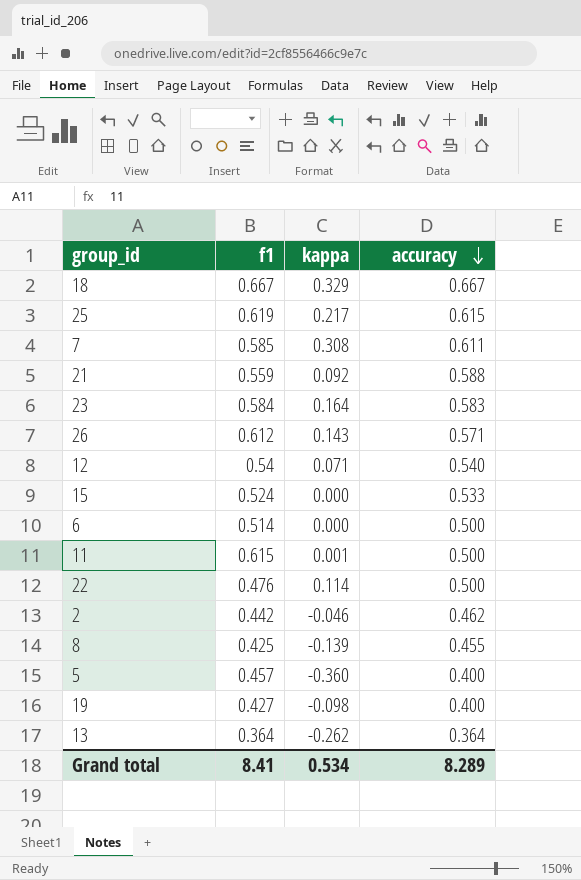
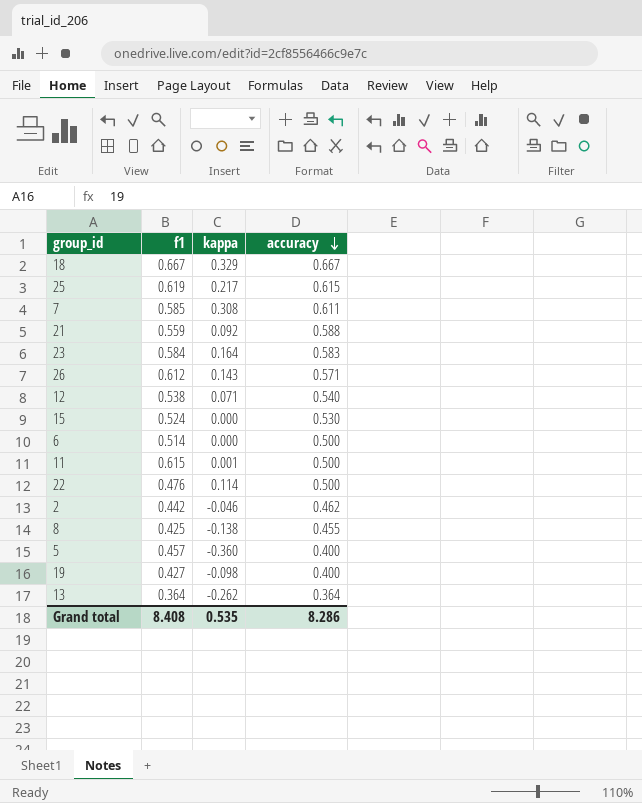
12 | f1: 0.54 -> 0.538
15 | accuracy: 0.533 -> 0.530
8 | kappa: -0.139 -> -0.138
Grand total | f1: 8.41 -> 8.408
Grand total | kappa: 0.534 -> 0.535
Grand total | accuracy: 8.289 -> 8.286

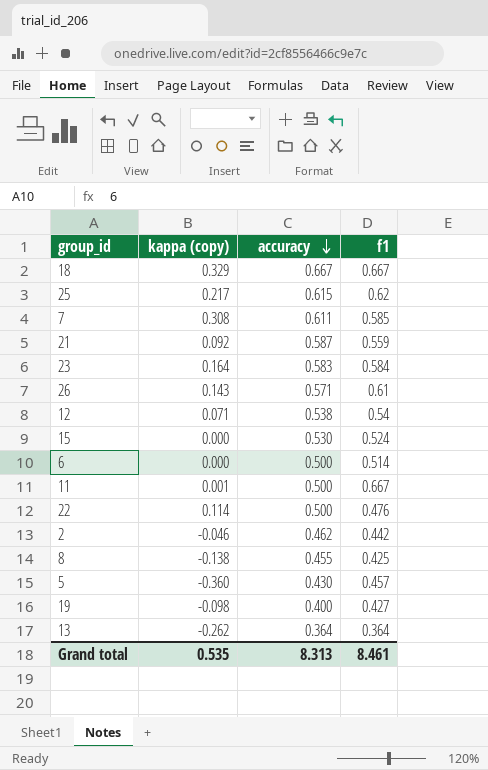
column name: kappa -> kappa (copy)
column f1 | position: 2 -> 4
25 | f1: 0.619 -> 0.62
21 | accuracy: 0.588 -> 0.587
26 | f1: 0.612 -> 0.61
12 | accuracy: 0.540 -> 0.538
12 | f1: 0.538 -> 0.54
11 | f1: 0.615 -> 0.667
5 | accuracy: 0.400 -> 0.430
Grand total | accuracy: 8.286 -> 8.313
Grand total | f1: 8.408 -> 8.461

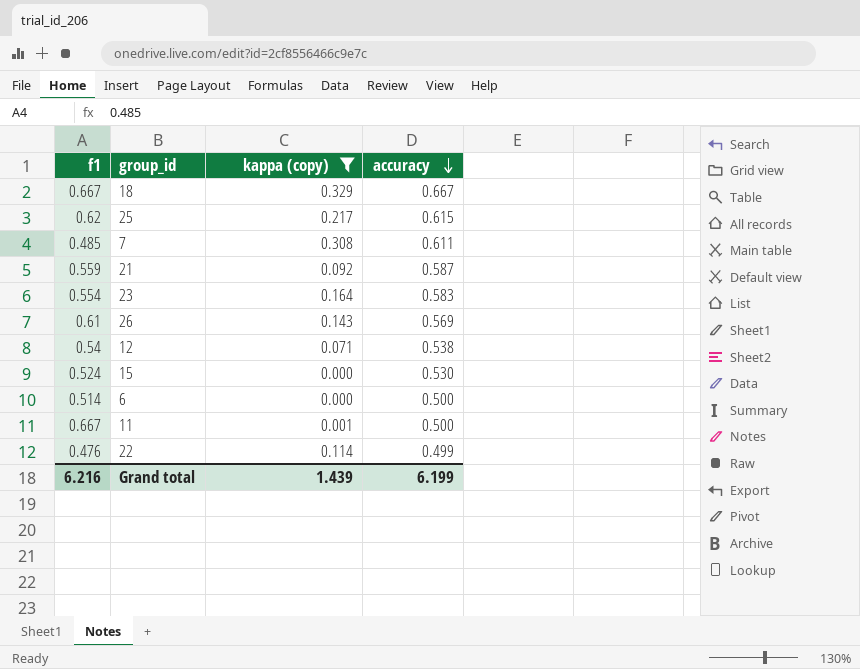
filter: none -> kappa (copy) >= 0.000
column f1 | position: 4 -> 1
7 | f1: 0.585 -> 0.485
23 | f1: 0.584 -> 0.554
26 | accuracy: 0.571 -> 0.569
22 | accuracy: 0.500 -> 0.499
Grand total | f1: 8.461 -> 6.216
Grand total | kappa (copy): 0.535 -> 1.439
Grand total | accuracy: 8.313 -> 6.199

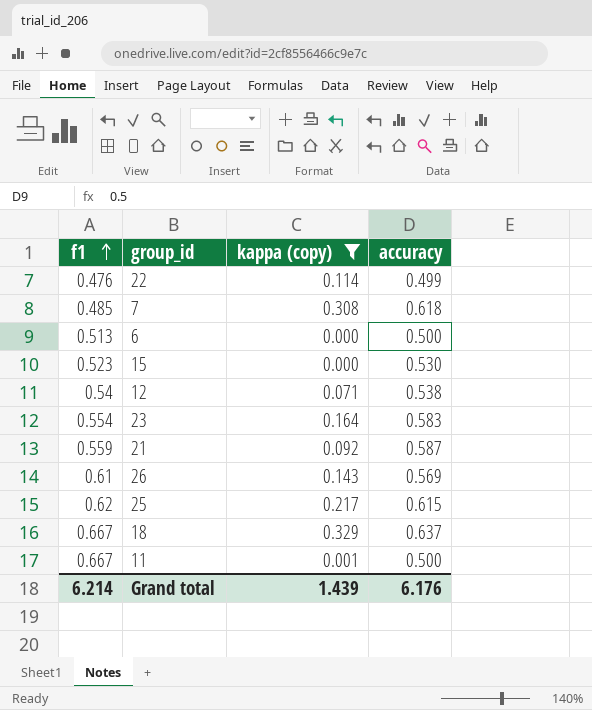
row order: accuracy descending -> f1 ascending
7 | accuracy: 0.611 -> 0.618
6 | f1: 0.514 -> 0.513
15 | f1: 0.524 -> 0.523
18 | accuracy: 0.667 -> 0.637
Grand total | f1: 6.216 -> 6.214
Grand total | accuracy: 6.199 -> 6.176

